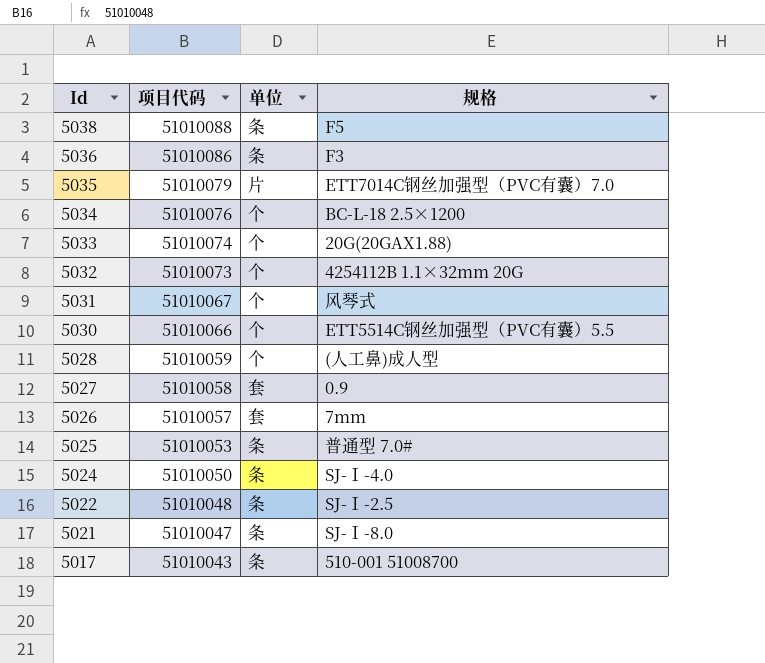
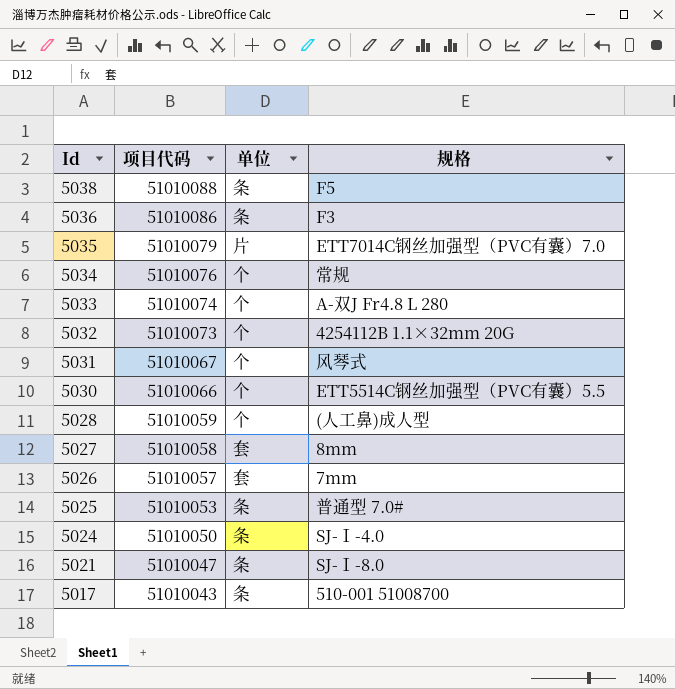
row 5022: 51010048 | 条 | SJ-Ⅰ-2.5 -> none
5034 | 规格: BC-L-18 2.5×1200 -> 常规
5033 | 规格: 20G(20GAX1.88) -> A-双J Fr4.8 L 280
5027 | 规格: 0.9 -> 8mm

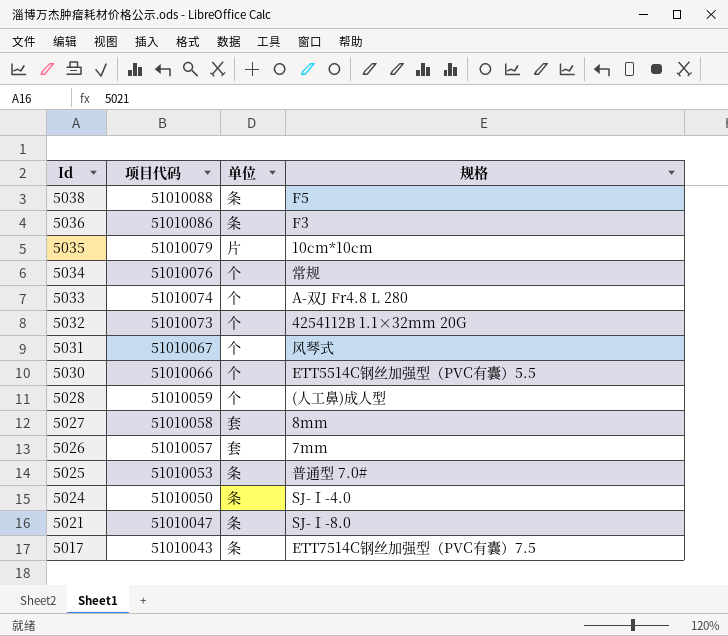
5035 | 规格: ETT7014C钢丝加强型（PVC有囊）7.0 -> 10cm*10cm
5017 | 规格: 510-001 51008700 -> ETT7514C钢丝加强型（PVC有囊）7.5

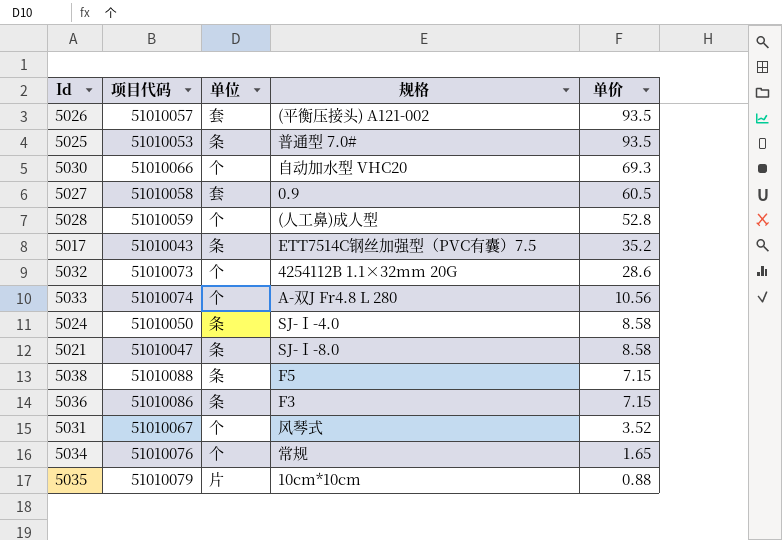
row order: Id descending -> 单价 descending
column 单价 | position: none -> 5
5026 | 规格: 7mm -> (平衡压接头) A121-002
5030 | 规格: ETT5514C钢丝加强型（PVC有囊）5.5 -> 自动加水型 VHC20
5027 | 规格: 8mm -> 0.9

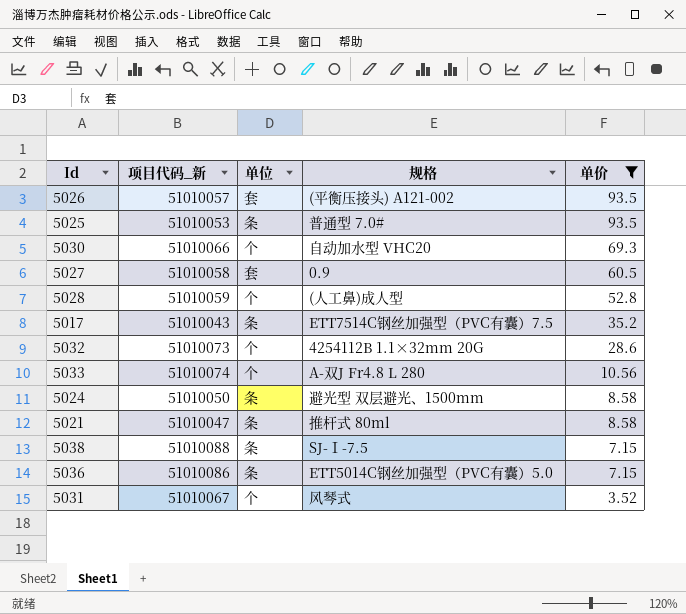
filter: none -> 单价 >= 3.52
column name: 项目代码 -> 项目代码_新
5024 | 规格: SJ-Ⅰ-4.0 -> 避光型 双层避光、1500mm
5021 | 规格: SJ-Ⅰ-8.0 -> 推杆式 80ml
5038 | 规格: F5 -> SJ-Ⅰ-7.5
5036 | 规格: F3 -> ETT5014C钢丝加强型（PVC有囊）5.0

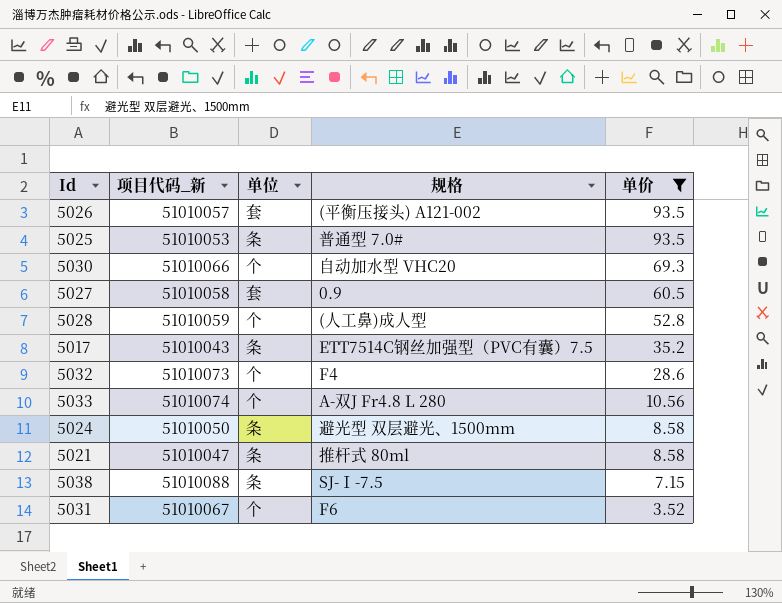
row 5036: 51010086 | 条 | ETT5014C钢丝加强型（PVC有囊）5.0 | 7.15 -> none
5032 | 规格: 4254112B 1.1×32mm 20G -> F4
5031 | 规格: 风琴式 -> F6

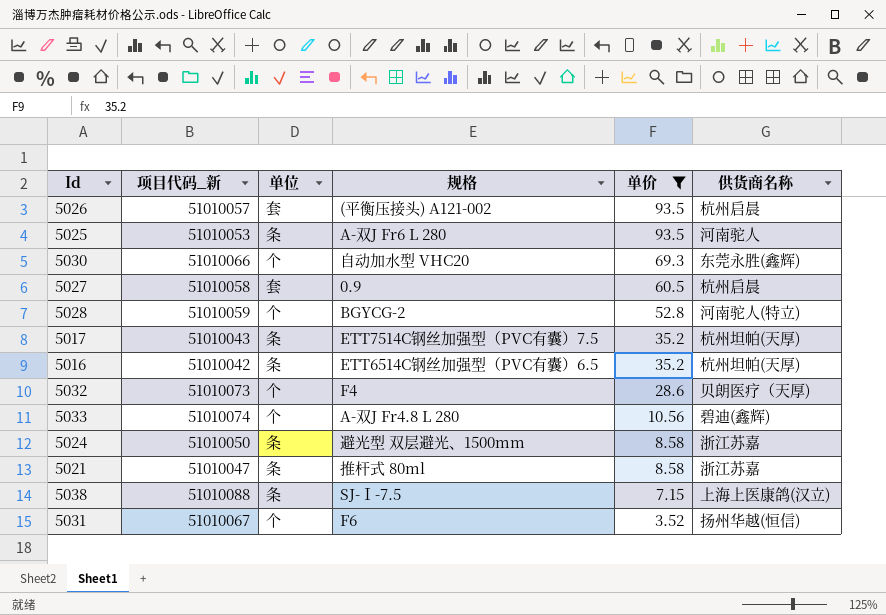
column 供货商名称 | position: none -> 6
5025 | 规格: 普通型 7.0# -> A-双J Fr6 L 280
5028 | 规格: (人工鼻)成人型 -> BGYCG-2
row 5016: none -> 51010042 | 条 | ETT6514C钢丝加强型（PVC有囊）6.5 | 35.2 | 杭州坦帕(天厚)

